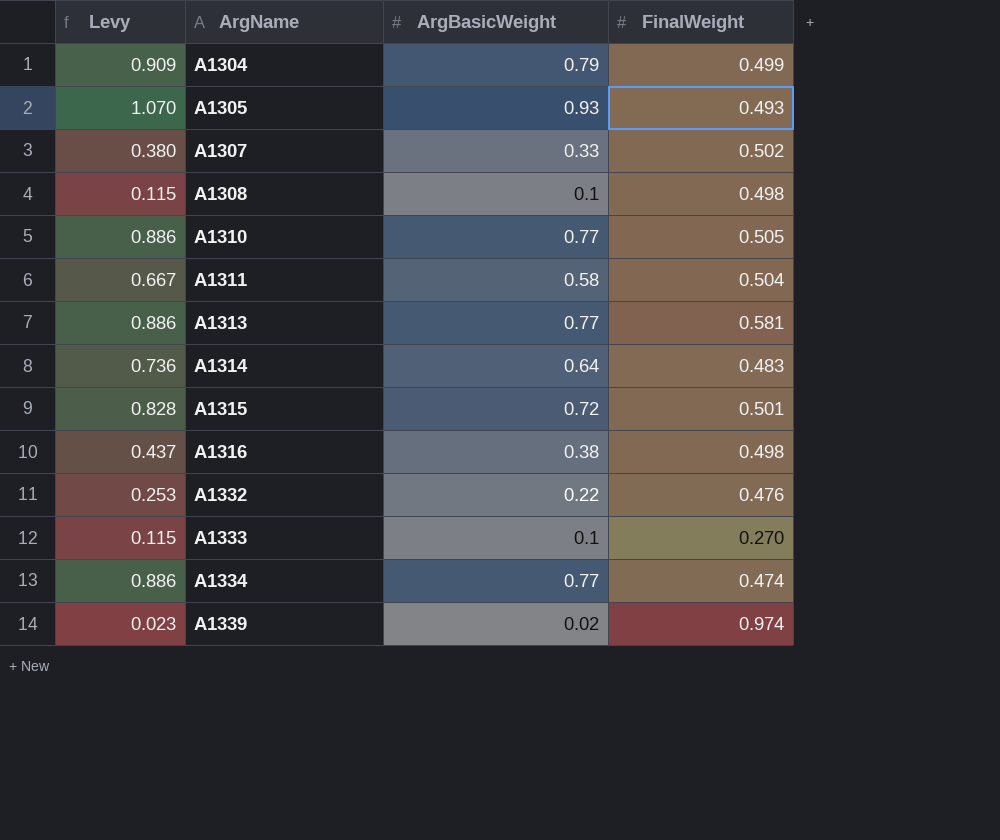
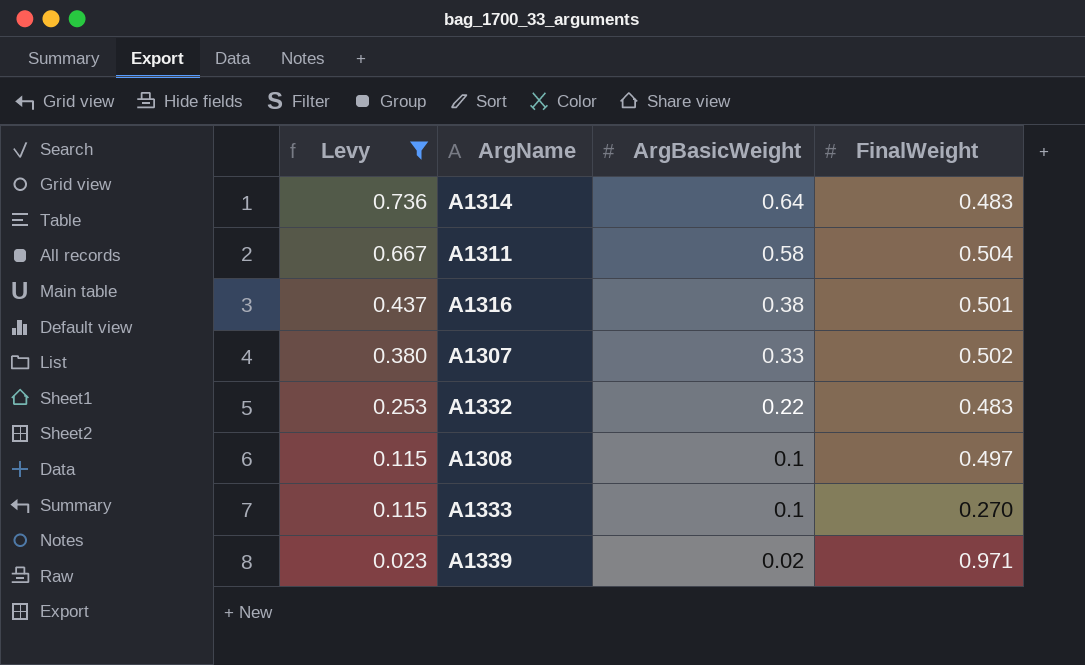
filter: none -> Levy <= 0.736
row order: ArgName ascending -> Levy descending
A1316 | FinalWeight: 0.498 -> 0.501
A1332 | FinalWeight: 0.476 -> 0.483
A1308 | FinalWeight: 0.498 -> 0.497
A1339 | FinalWeight: 0.974 -> 0.971

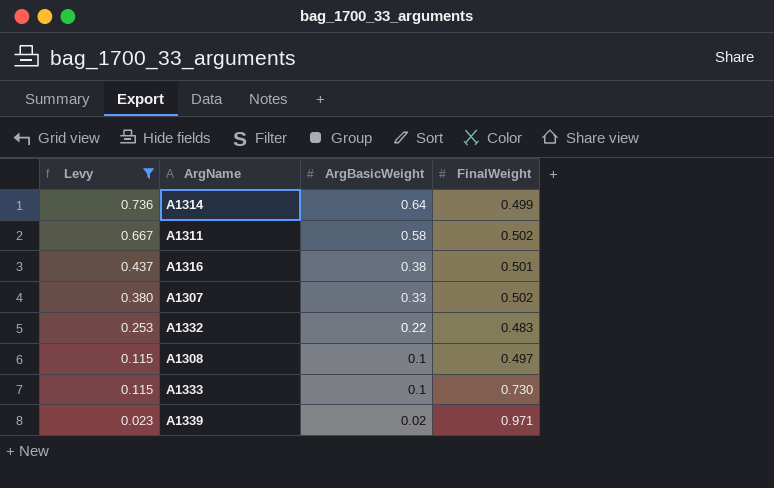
A1314 | FinalWeight: 0.483 -> 0.499
A1311 | FinalWeight: 0.504 -> 0.502
A1333 | FinalWeight: 0.270 -> 0.730

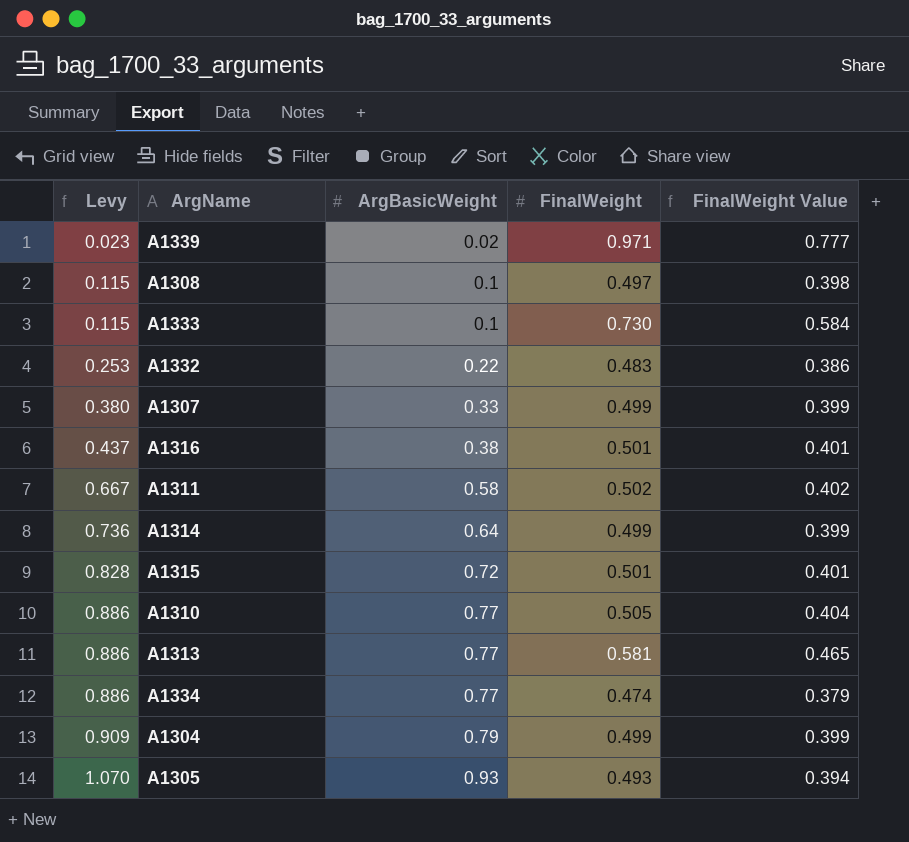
filter: Levy <= 0.736 -> none
row order: Levy descending -> Levy ascending
column FinalWeight Value | formula: none -> [FinalWeight] * 0.8
A1307 | FinalWeight: 0.502 -> 0.499

